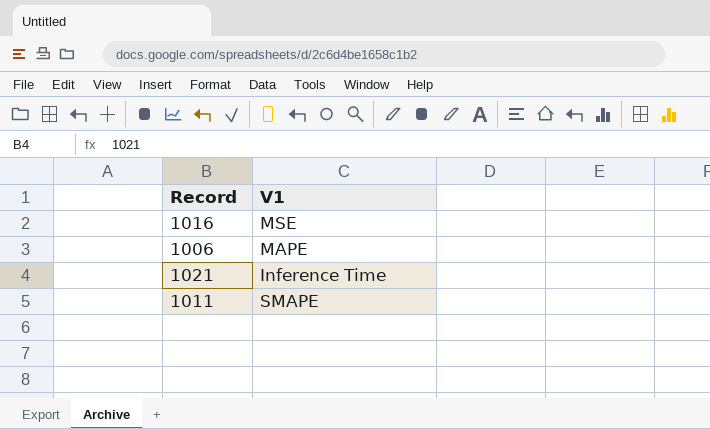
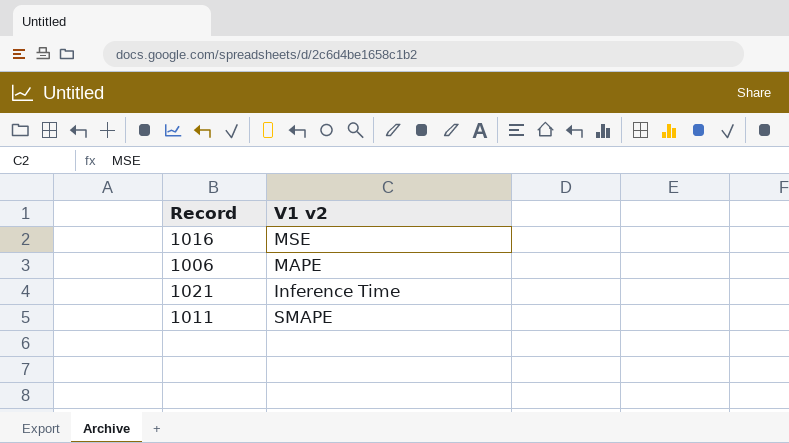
column name: V1 -> V1 v2

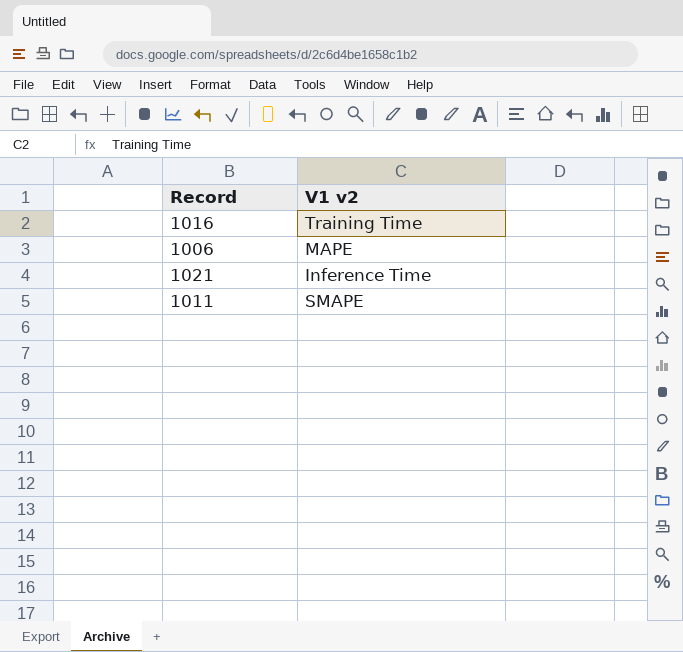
1016 | V1 v2: MSE -> Training Time

